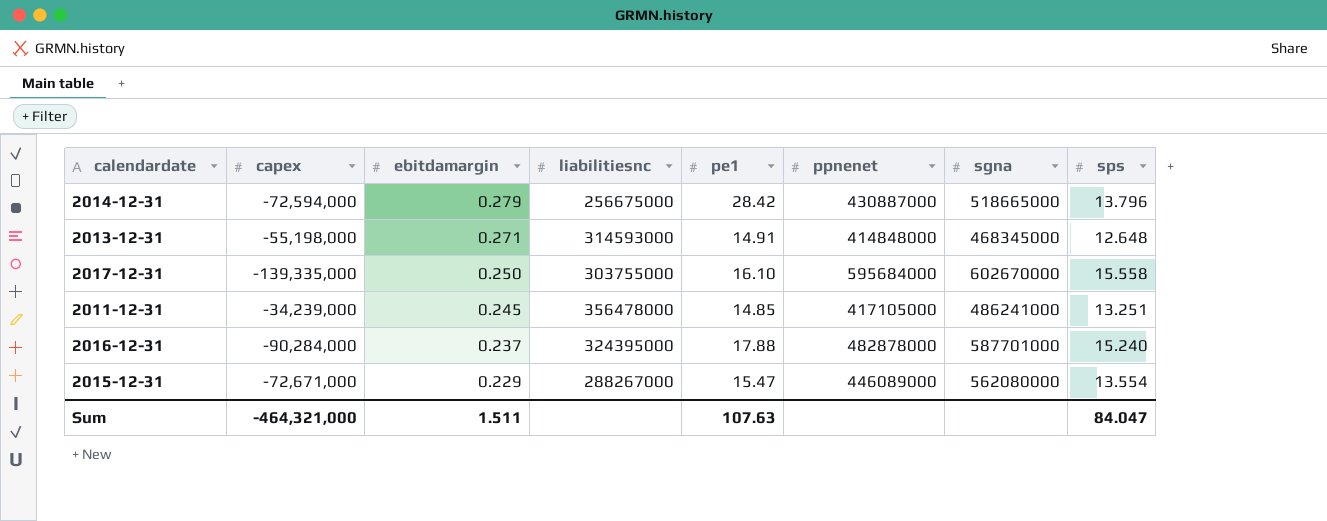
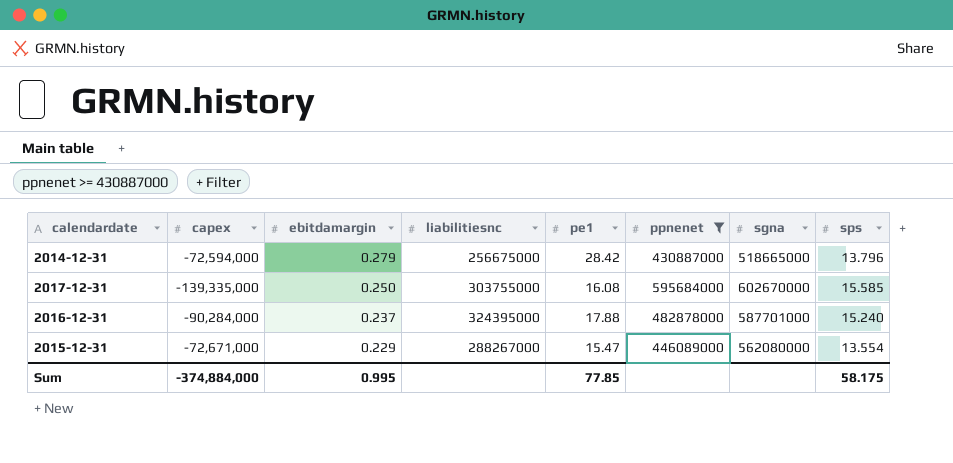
filter: none -> ppnenet >= 430887000
2017-12-31 | pe1: 16.10 -> 16.08
2017-12-31 | sps: 15.558 -> 15.585
Sum | capex: -464,321,000 -> -374,884,000
Sum | ebitdamargin: 1.511 -> 0.995
Sum | pe1: 107.63 -> 77.85
Sum | sps: 84.047 -> 58.175

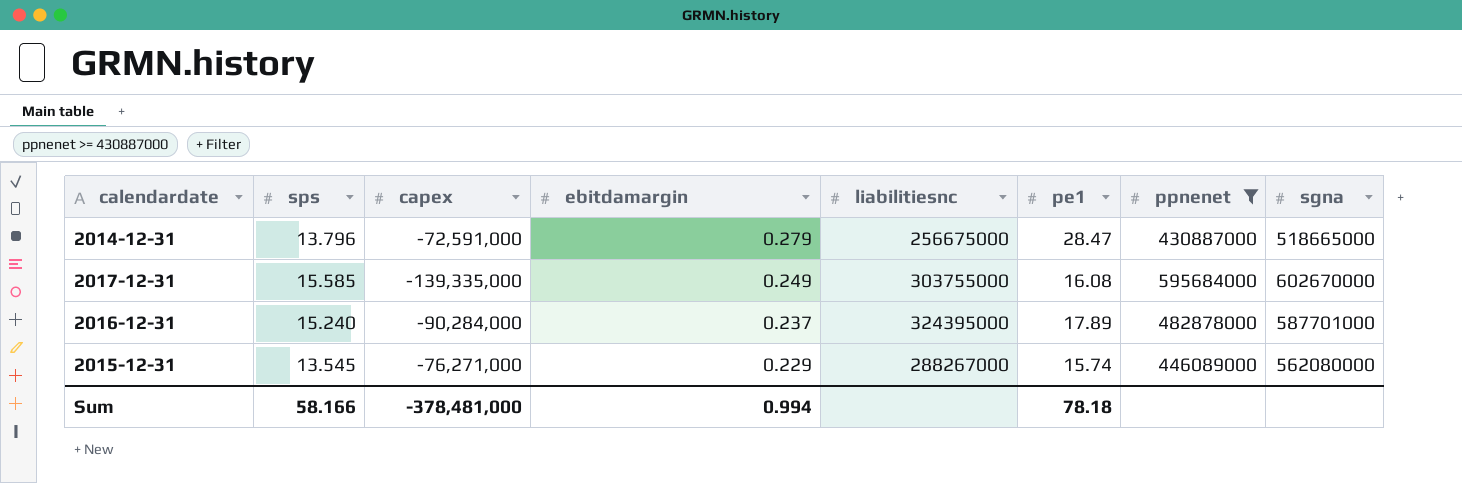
column sps | position: 8 -> 2
2014-12-31 | capex: -72,594,000 -> -72,591,000
2014-12-31 | pe1: 28.42 -> 28.47
2017-12-31 | ebitdamargin: 0.250 -> 0.249
2016-12-31 | pe1: 17.88 -> 17.89
2015-12-31 | sps: 13.554 -> 13.545
2015-12-31 | capex: -72,671,000 -> -76,271,000
2015-12-31 | pe1: 15.47 -> 15.74
Sum | sps: 58.175 -> 58.166
Sum | capex: -374,884,000 -> -378,481,000
Sum | ebitdamargin: 0.995 -> 0.994
Sum | pe1: 77.85 -> 78.18

